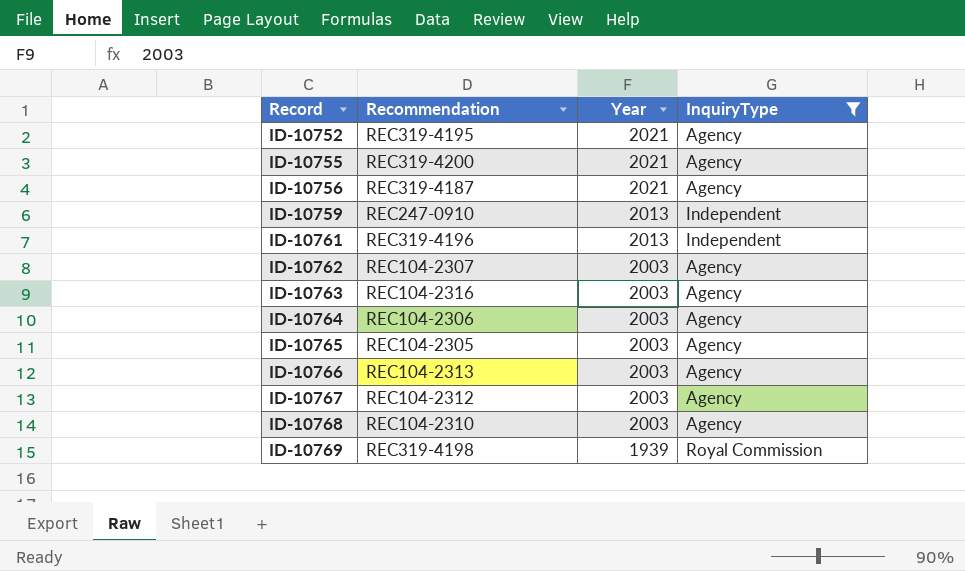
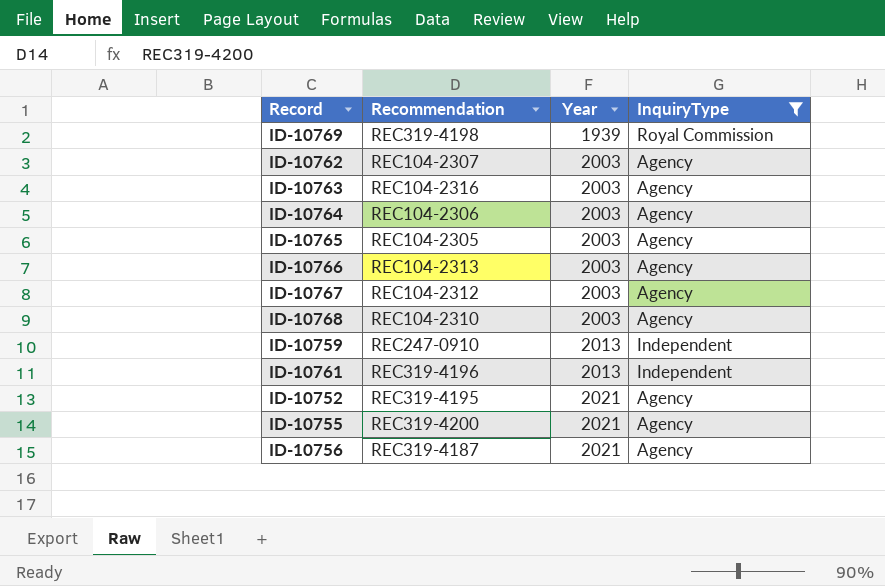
row order: Record ascending -> Year ascending

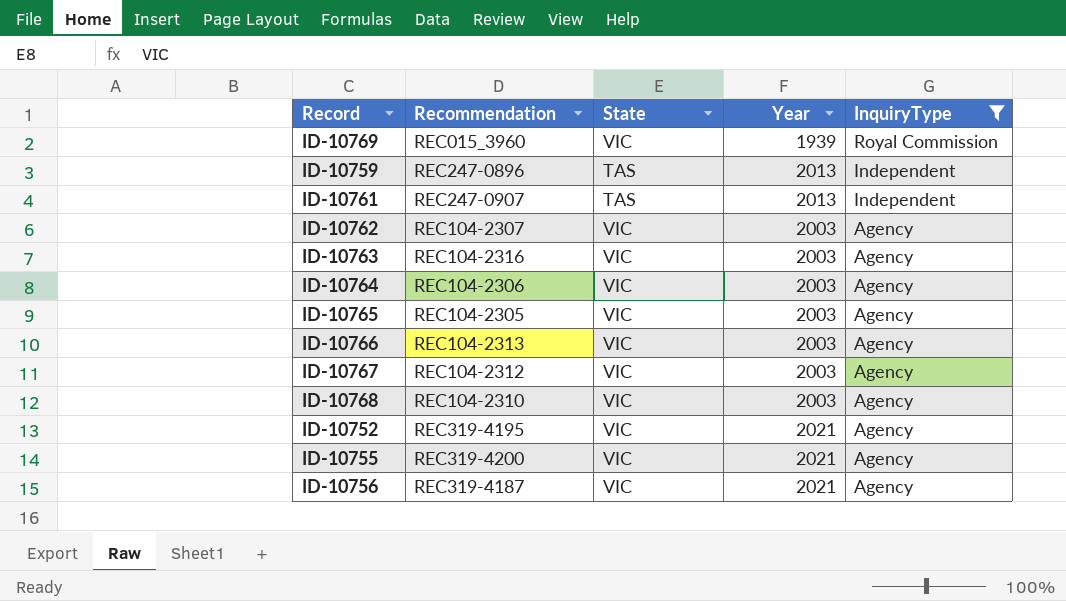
row order: Year ascending -> InquiryType descending
column State | position: none -> 3
ID-10769 | Recommendation: REC319-4198 -> REC015_3960
ID-10759 | Recommendation: REC247-0910 -> REC247-0896
ID-10761 | Recommendation: REC319-4196 -> REC247-0907

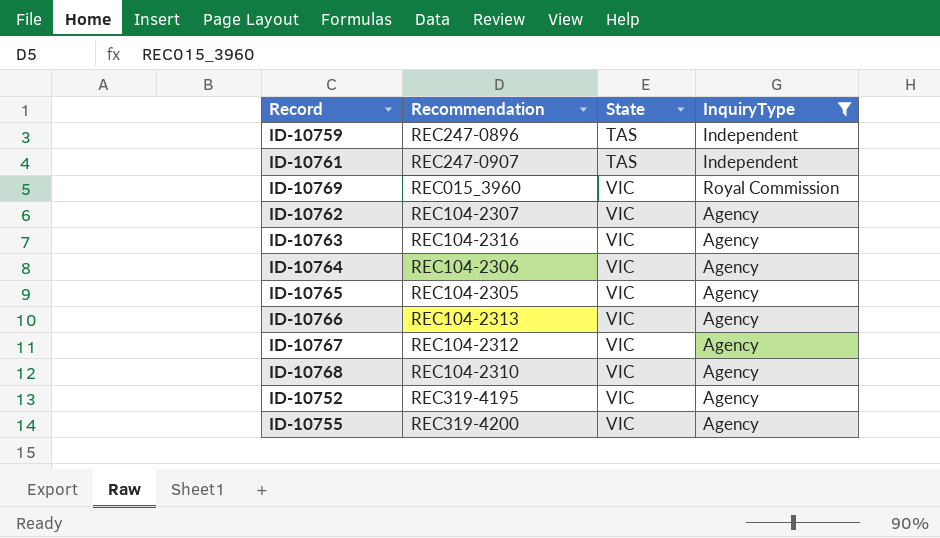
row order: InquiryType descending -> State ascending
column Year | position: 4 -> none
row ID-10756: REC319-4187 | VIC | 2021 | Agency -> none

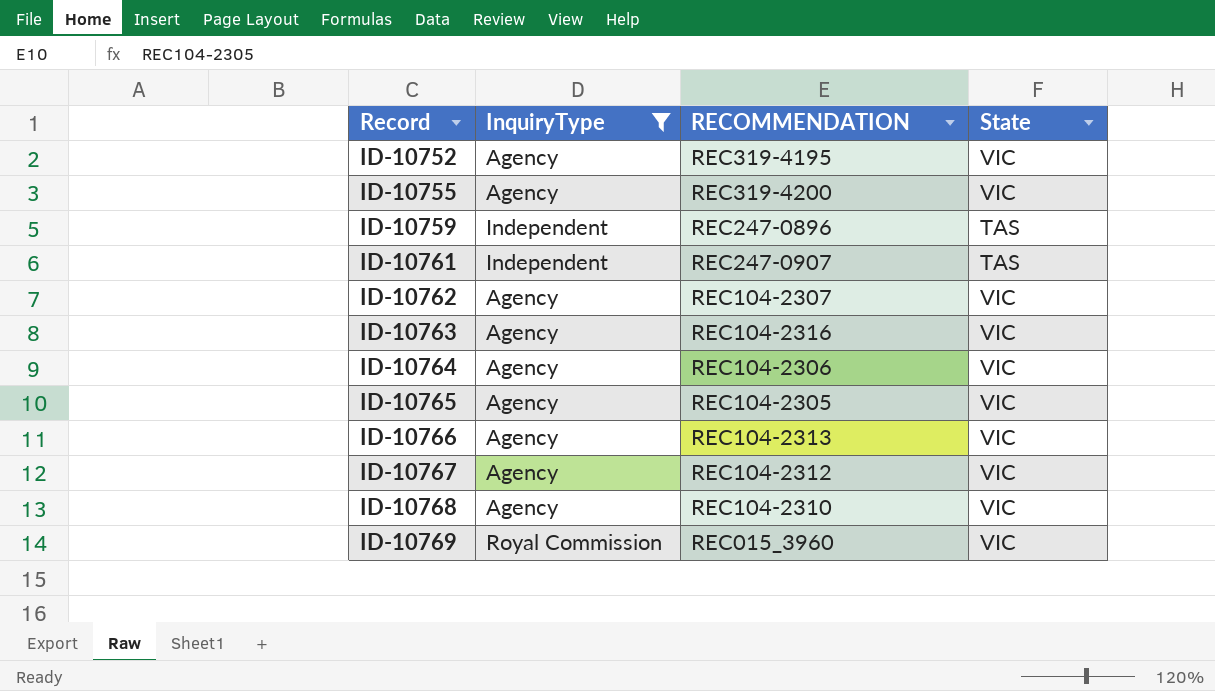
row order: State ascending -> Record ascending
column InquiryType | position: 4 -> 2
column name: Recommendation -> RECOMMENDATION

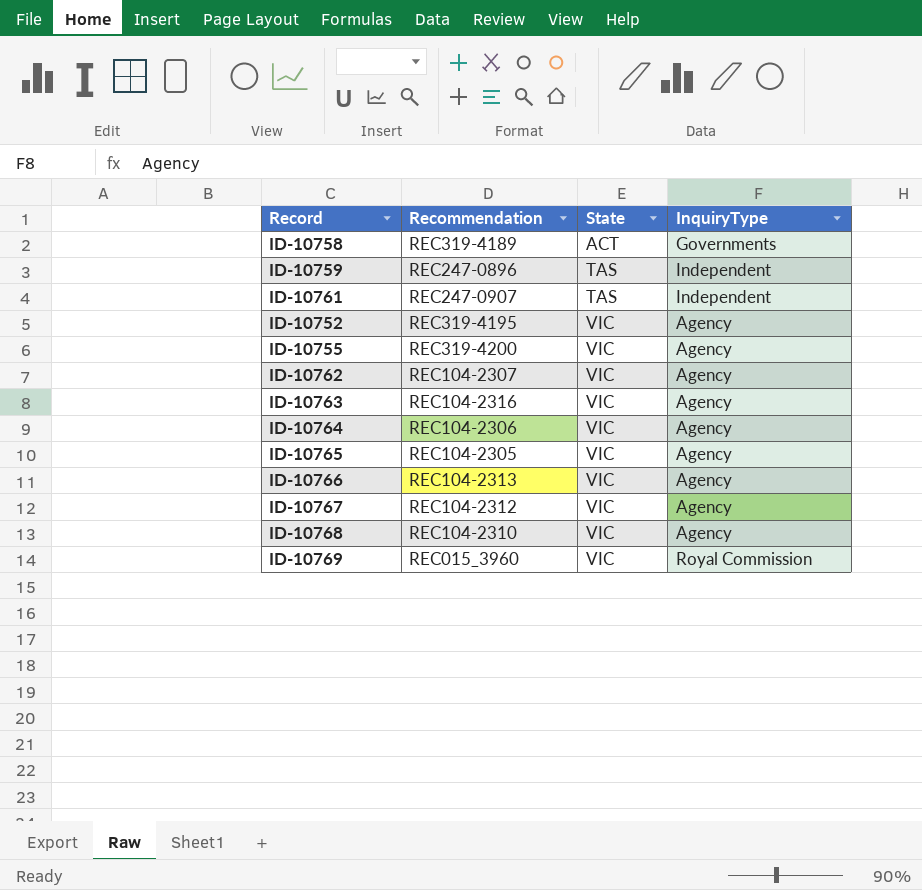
filter: InquiryType != Governments -> none
row order: Record ascending -> State ascending
column name: RECOMMENDATION -> Recommendation
column InquiryType | position: 2 -> 4

